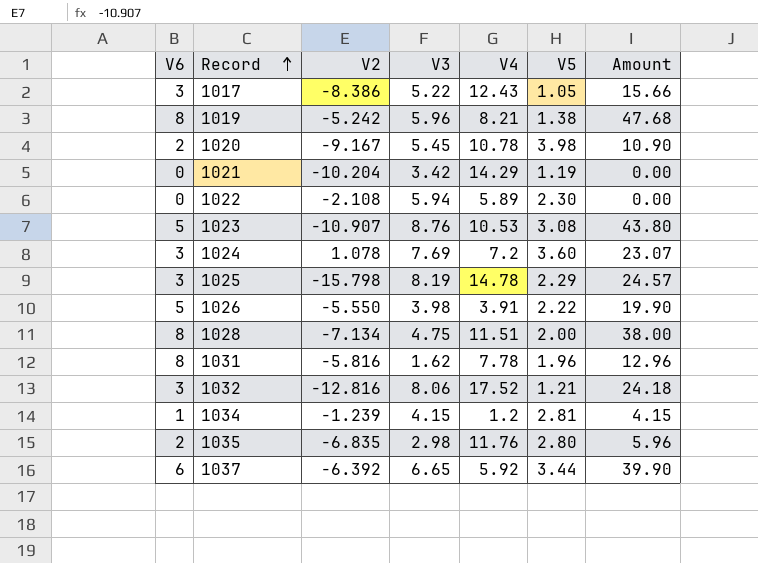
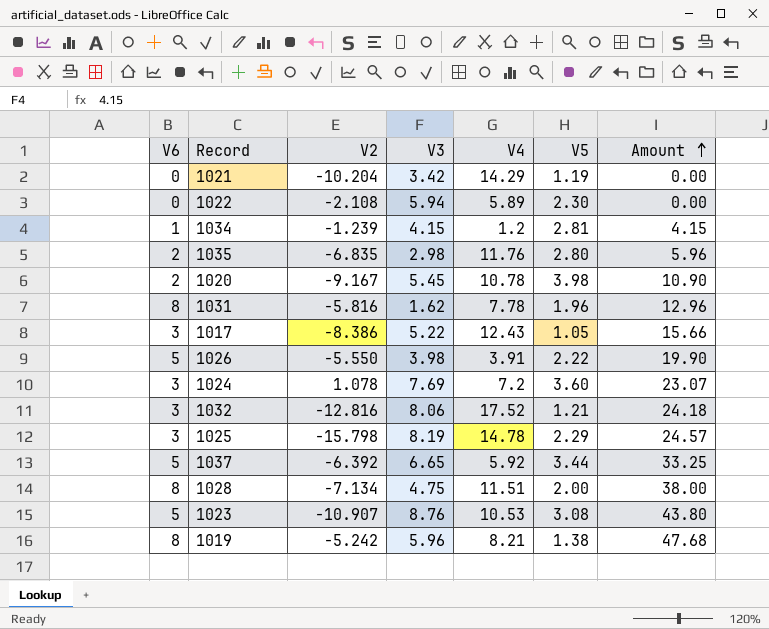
row order: Record ascending -> Amount ascending
1037 | V6: 6 -> 5
1037 | Amount: 39.90 -> 33.25

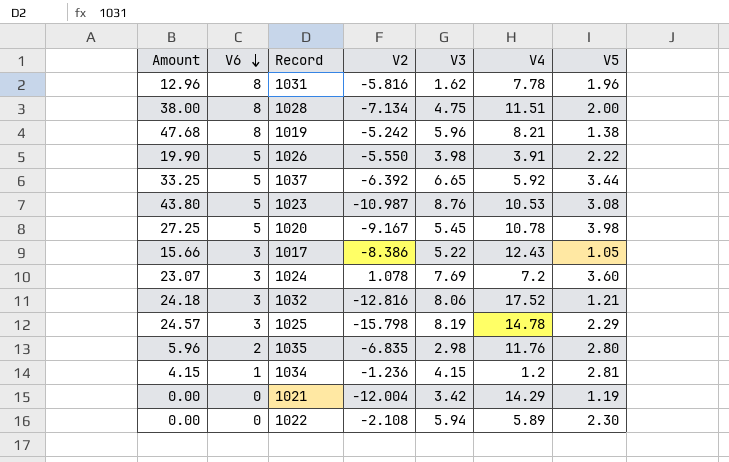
row order: Amount ascending -> V6 descending
column Amount | position: 7 -> 1
1023 | V2: -10.907 -> -10.987
1020 | Amount: 10.90 -> 27.25
1020 | V6: 2 -> 5
1034 | V2: -1.239 -> -1.236
1021 | V2: -10.204 -> -12.004

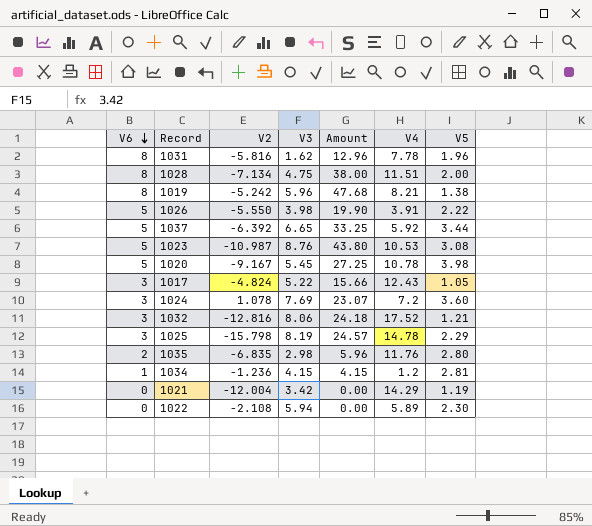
column Amount | position: 1 -> 5
1017 | V2: -8.386 -> -4.824

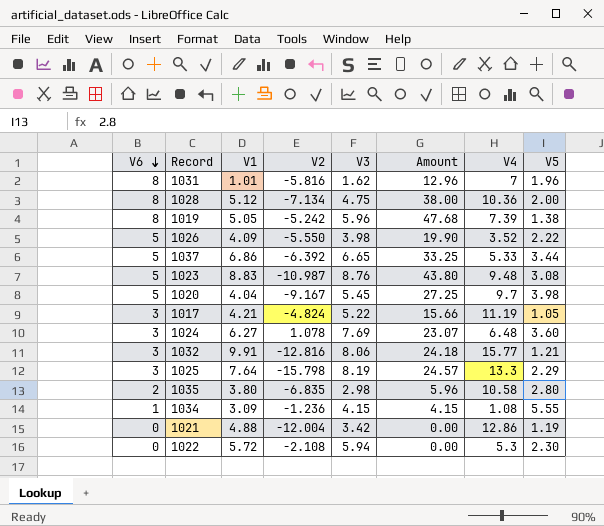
column V1 | position: none -> 3
1031 | V4: 7.78 -> 7
1028 | V4: 11.51 -> 10.36
1019 | V4: 8.21 -> 7.39
1026 | V4: 3.91 -> 3.52
1037 | V4: 5.92 -> 5.33
1023 | V4: 10.53 -> 9.48
1020 | V4: 10.78 -> 9.7
1017 | V4: 12.43 -> 11.19
1024 | V4: 7.2 -> 6.48
1032 | V4: 17.52 -> 15.77
1025 | V4: 14.78 -> 13.3
1035 | V4: 11.76 -> 10.58
1034 | V4: 1.2 -> 1.08
1034 | V5: 2.81 -> 5.55
1021 | V4: 14.29 -> 12.86
1022 | V4: 5.89 -> 5.3

